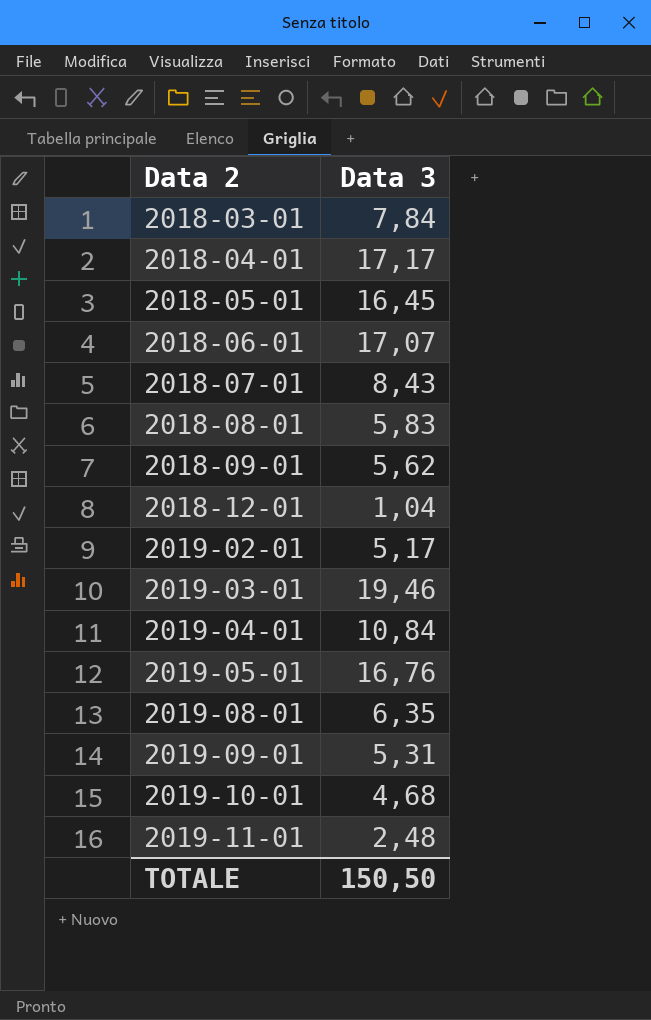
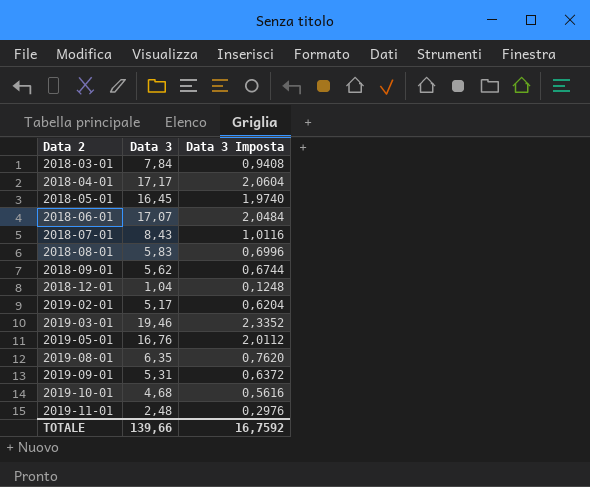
column Data 3 Imposta | formula: none -> [Data 3] * 0,12
row 2019-04-01: 10,84 -> none
TOTALE | Data 3: 150,50 -> 139,66

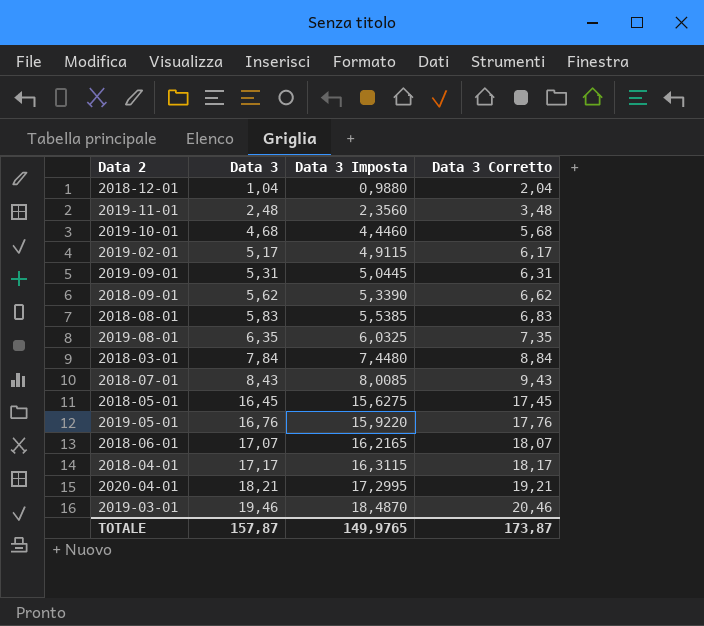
row order: Data 2 ascending -> Data 3 ascending
column Data 3 Imposta | formula: [Data 3] * 0,12 -> [Data 3] * 0,95
column Data 3 Corretto | formula: none -> [Data 3] + 1
row 2020-04-01: none -> 18,21 | 17,2995 | 19,21
TOTALE | Data 3: 139,66 -> 157,87
TOTALE | Data 3 Imposta: 16,7592 -> 149,9765

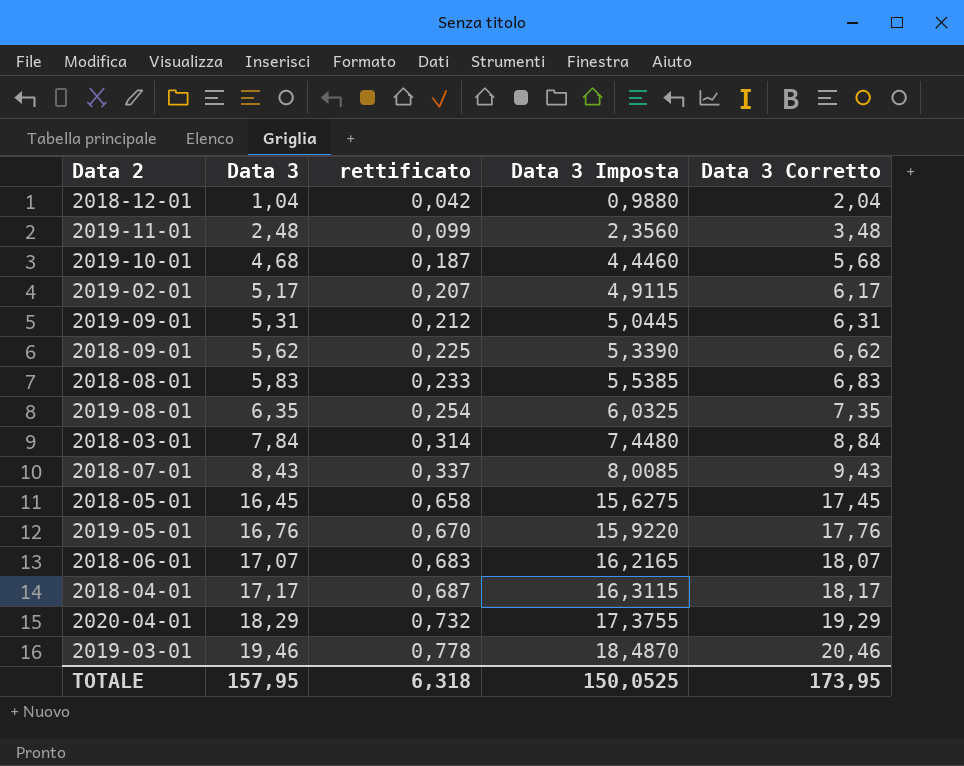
column rettificato | formula: none -> [Data 3] * 0,04
2020-04-01 | Data 3: 18,21 -> 18,29
2020-04-01 | Data 3 Imposta: 17,2995 -> 17,3755
2020-04-01 | Data 3 Corretto: 19,21 -> 19,29
TOTALE | Data 3: 157,87 -> 157,95
TOTALE | Data 3 Imposta: 149,9765 -> 150,0525
TOTALE | Data 3 Corretto: 173,87 -> 173,95

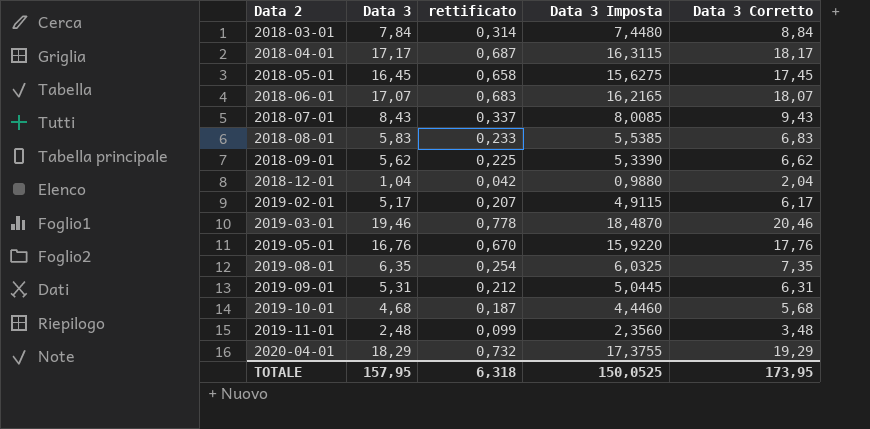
row order: Data 3 ascending -> Data 2 ascending

